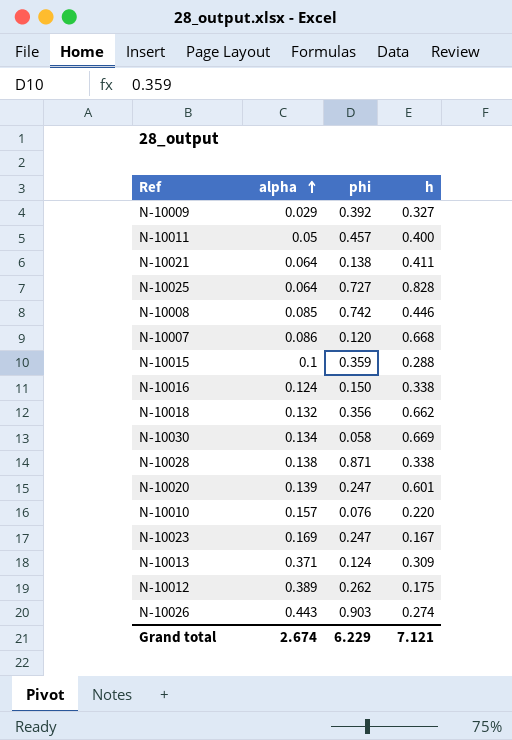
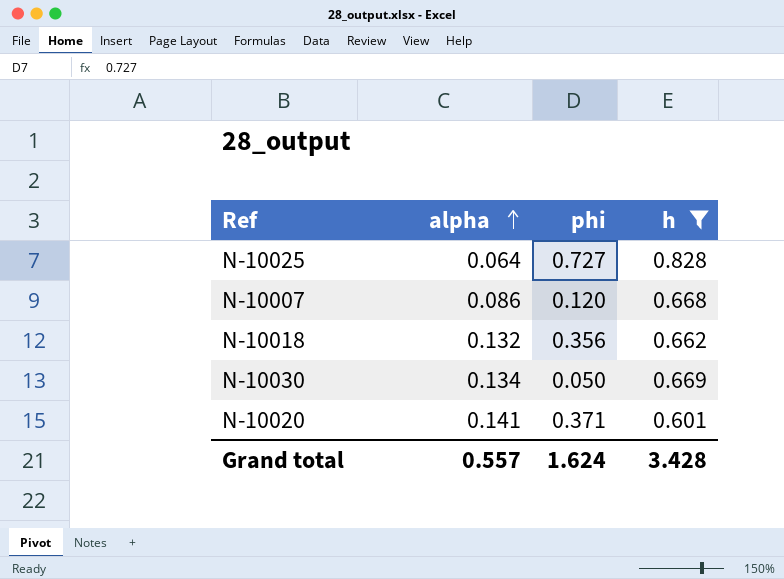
filter: none -> h >= 0.601
N-10030 | phi: 0.058 -> 0.050
N-10020 | alpha: 0.139 -> 0.141
N-10020 | phi: 0.247 -> 0.371
Grand total | alpha: 2.674 -> 0.557
Grand total | phi: 6.229 -> 1.624
Grand total | h: 7.121 -> 3.428

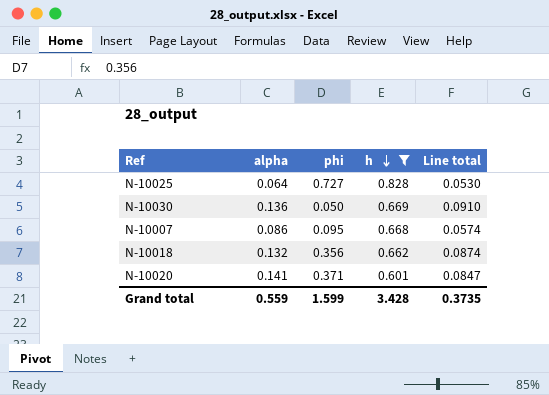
row order: alpha ascending -> h descending
column Line total | formula: none -> [alpha] * [h]
N-10030 | alpha: 0.134 -> 0.136
N-10007 | phi: 0.120 -> 0.095
Grand total | alpha: 0.557 -> 0.559
Grand total | phi: 1.624 -> 1.599

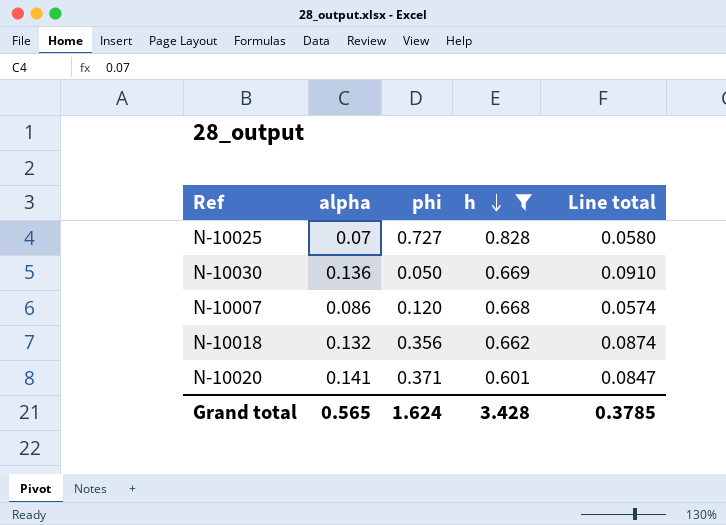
N-10025 | alpha: 0.064 -> 0.07
N-10025 | Line total: 0.0530 -> 0.0580
N-10007 | phi: 0.095 -> 0.120
Grand total | alpha: 0.559 -> 0.565
Grand total | phi: 1.599 -> 1.624
Grand total | Line total: 0.3735 -> 0.3785

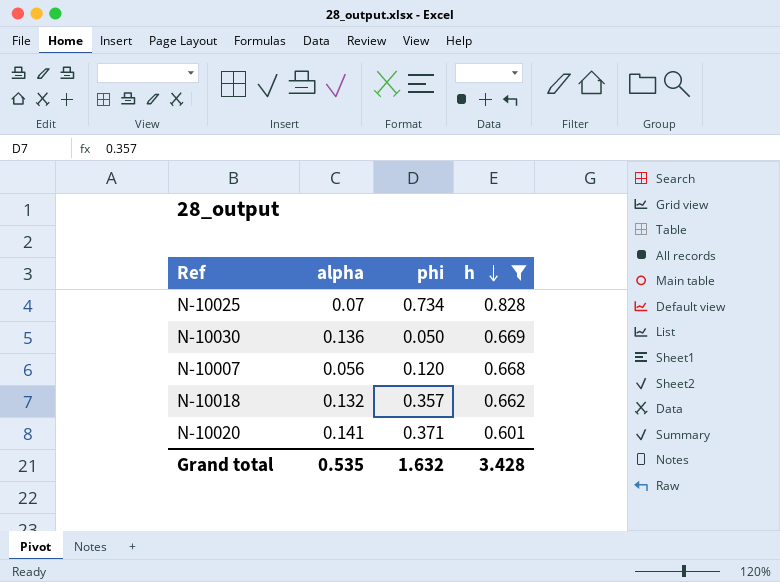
column Line total | formula: [alpha] * [h] -> none
N-10025 | phi: 0.727 -> 0.734
N-10007 | alpha: 0.086 -> 0.056
N-10018 | phi: 0.356 -> 0.357
Grand total | alpha: 0.565 -> 0.535
Grand total | phi: 1.624 -> 1.632

